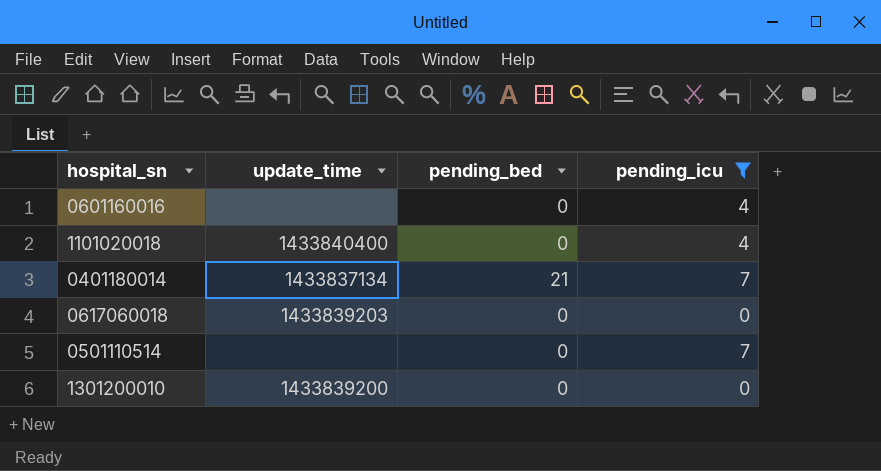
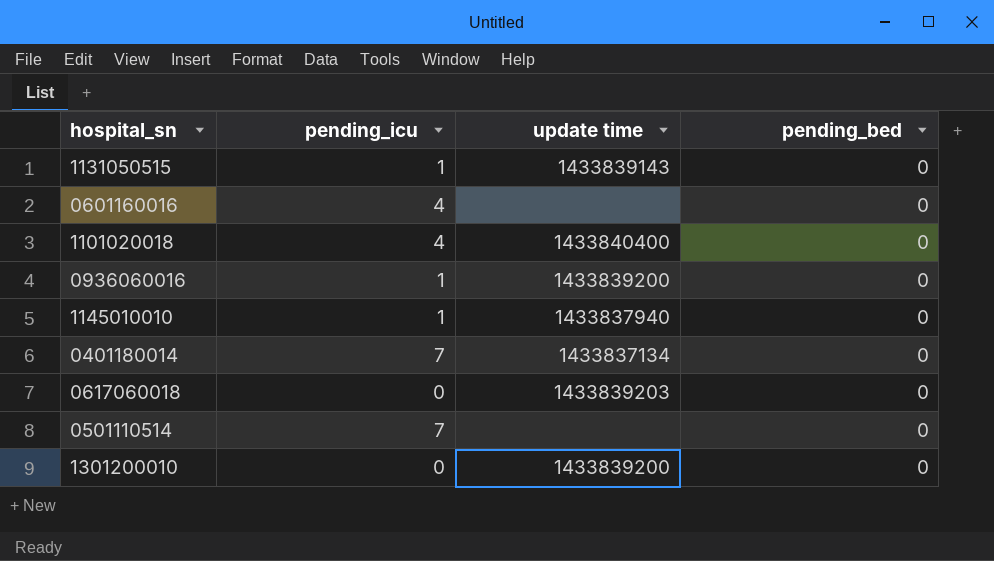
filter: pending_icu != 1 -> none
column pending_icu | position: 4 -> 2
column name: update_time -> update time
0401180014 | pending_bed: 21 -> 0

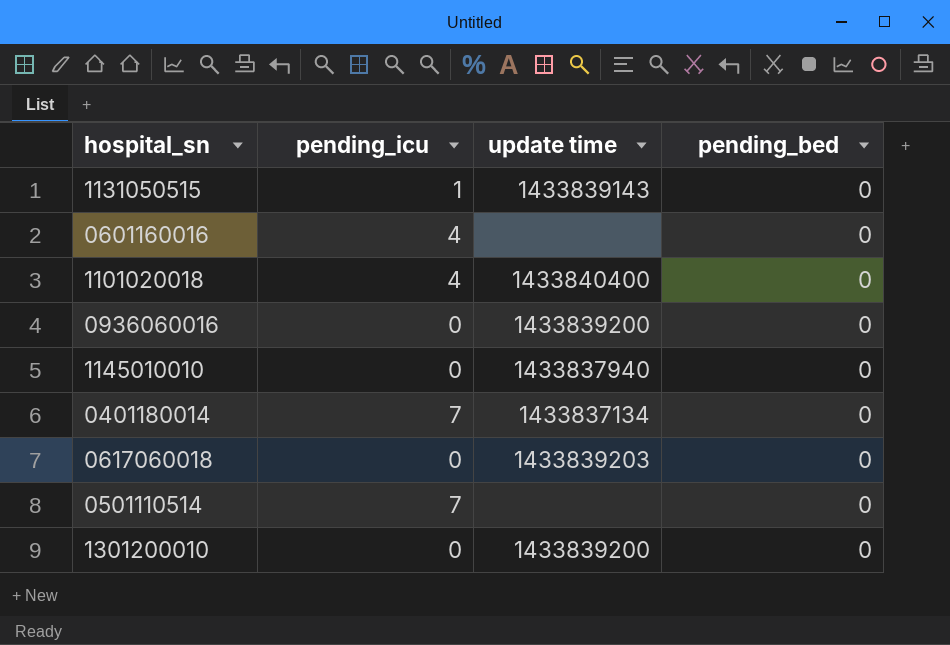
0936060016 | pending_icu: 1 -> 0
1145010010 | pending_icu: 1 -> 0

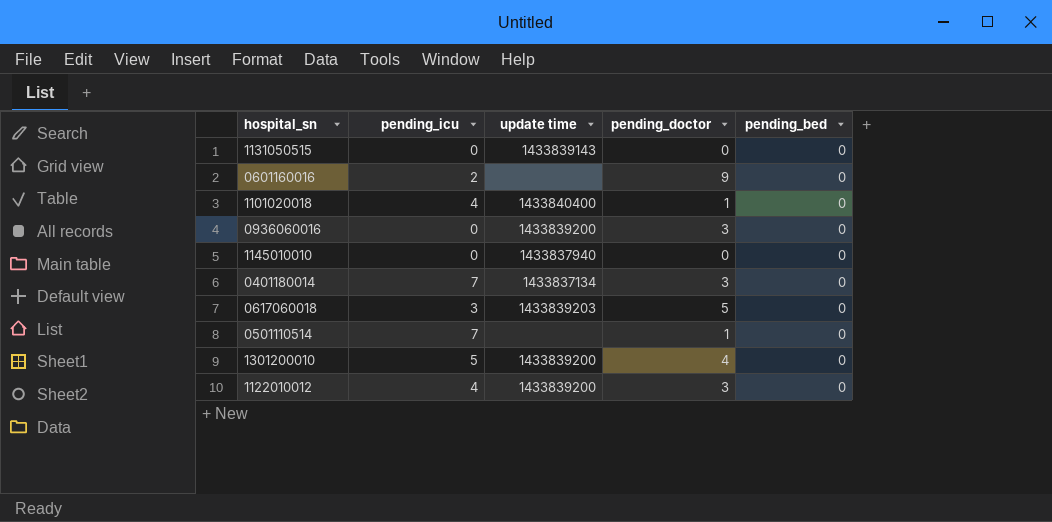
column pending_doctor | position: none -> 4
1131050515 | pending_icu: 1 -> 0
0601160016 | pending_icu: 4 -> 2
0617060018 | pending_icu: 0 -> 3
1301200010 | pending_icu: 0 -> 5
row 1122010012: none -> 4 | 1433839200 | 3 | 0

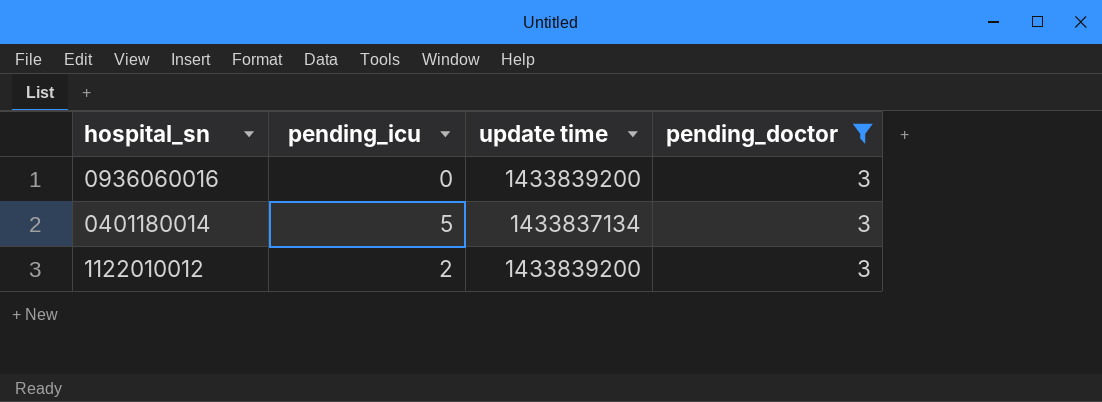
filter: none -> pending_doctor = 3
column pending_bed | position: 5 -> none
0401180014 | pending_icu: 7 -> 5
1122010012 | pending_icu: 4 -> 2

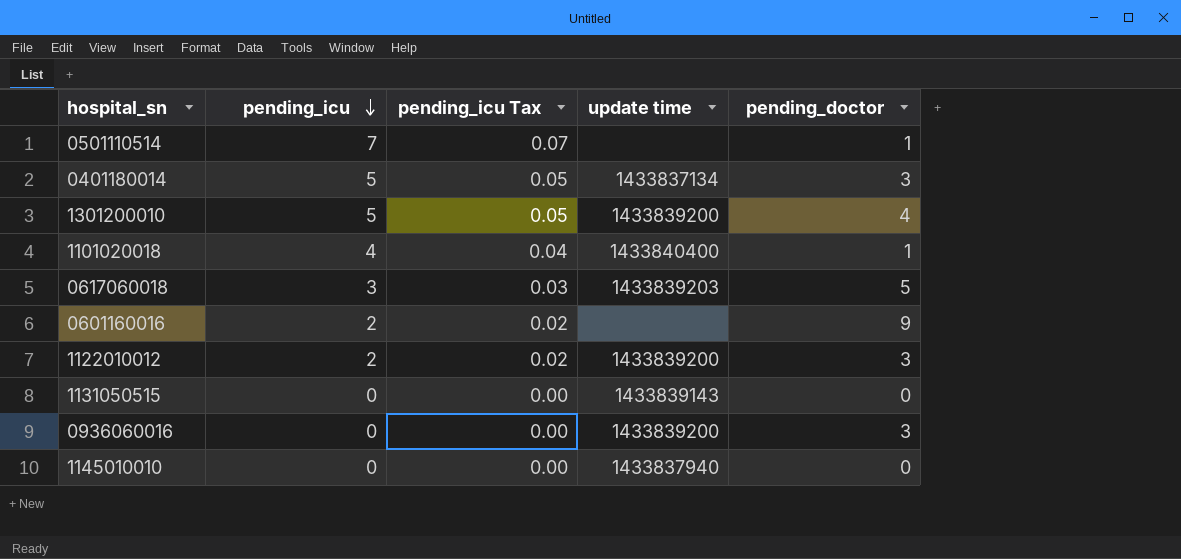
filter: pending_doctor = 3 -> none
row order: none -> pending_icu descending
column pending_icu Tax | formula: none -> [pending_icu] * 0.01

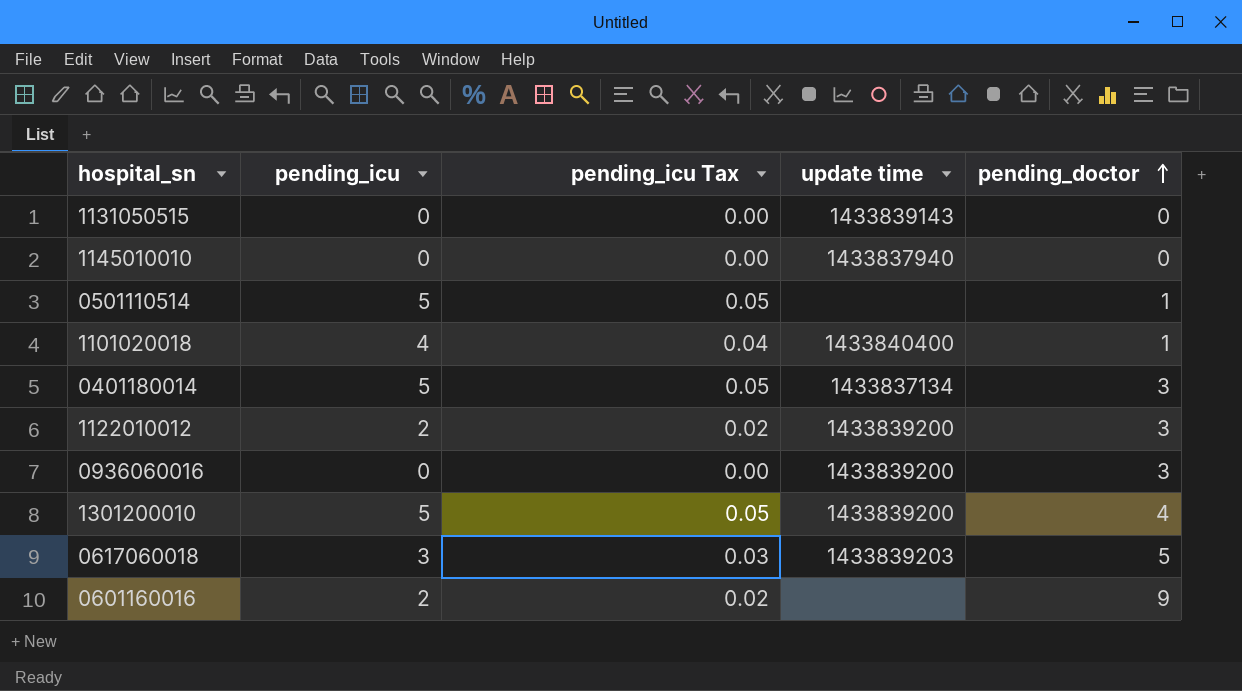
row order: pending_icu descending -> pending_doctor ascending
0501110514 | pending_icu: 7 -> 5
0501110514 | pending_icu Tax: 0.07 -> 0.05

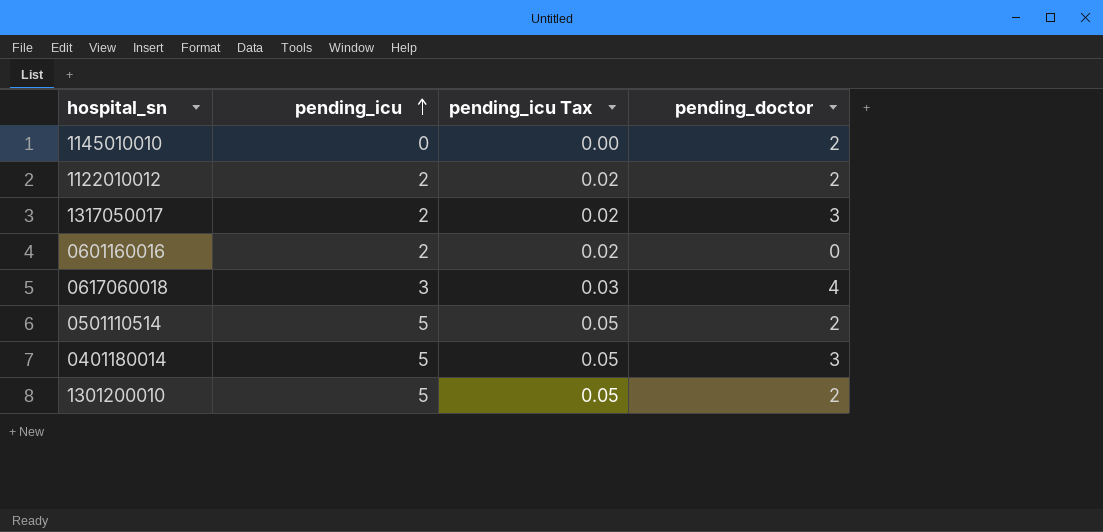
row order: pending_doctor ascending -> pending_icu ascending
column update time | position: 4 -> none
row 1131050515: 0 | 0.00 | 1433839143 | 0 -> none
row 1101020018: 4 | 0.04 | 1433840400 | 1 -> none
row 0936060016: 0 | 0.00 | 1433839200 | 3 -> none
1145010010 | pending_doctor: 0 -> 2
1122010012 | pending_doctor: 3 -> 2
row 1317050017: none -> 2 | 0.02 | 3
0601160016 | pending_doctor: 9 -> 0
0617060018 | pending_doctor: 5 -> 4
0501110514 | pending_doctor: 1 -> 2
1301200010 | pending_doctor: 4 -> 2

